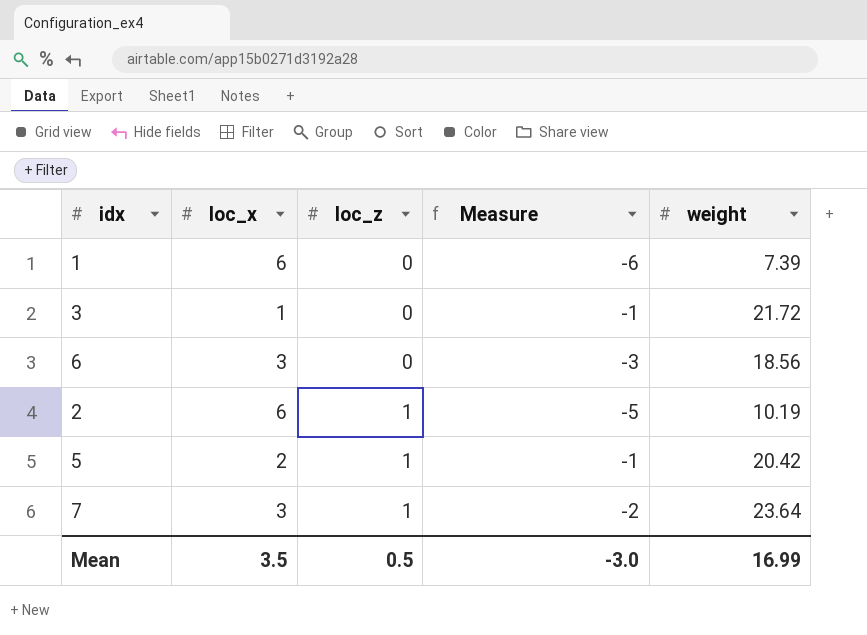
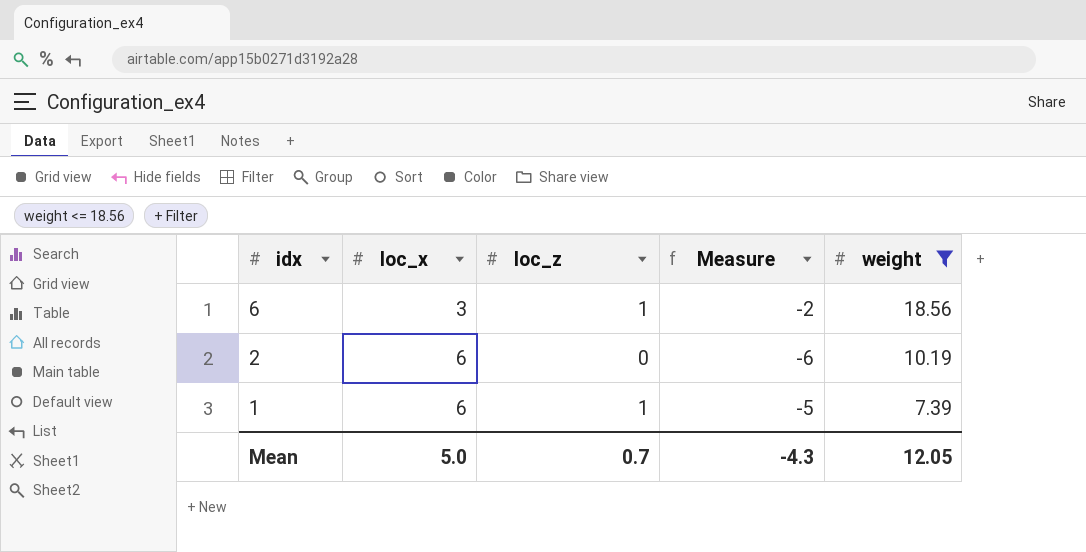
filter: none -> weight <= 18.56
row order: loc_z ascending -> idx descending
6 | loc_z: 0 -> 1
6 | Measure: -3 -> -2
2 | loc_z: 1 -> 0
2 | Measure: -5 -> -6
1 | loc_z: 0 -> 1
1 | Measure: -6 -> -5
Mean | loc_x: 3.5 -> 5.0
Mean | loc_z: 0.5 -> 0.7
Mean | Measure: -3.0 -> -4.3
Mean | weight: 16.99 -> 12.05

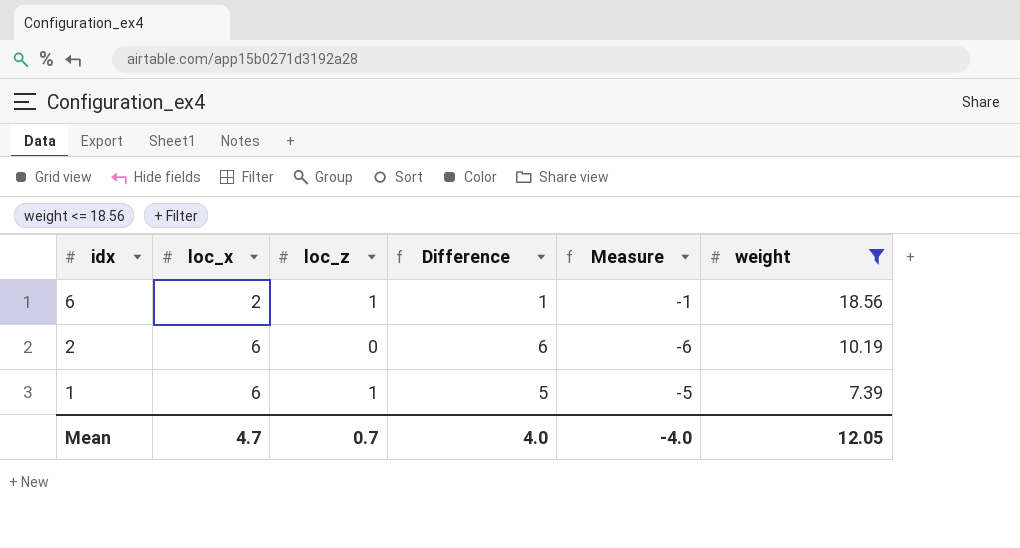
column Difference | formula: none -> [loc_x] - [loc_z]
6 | loc_x: 3 -> 2
6 | Measure: -2 -> -1
Mean | loc_x: 5.0 -> 4.7
Mean | Measure: -4.3 -> -4.0

